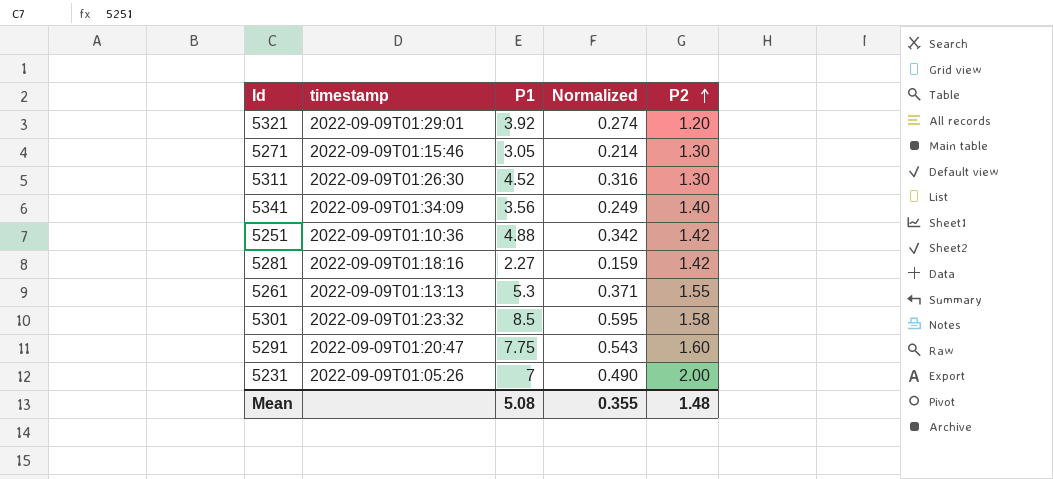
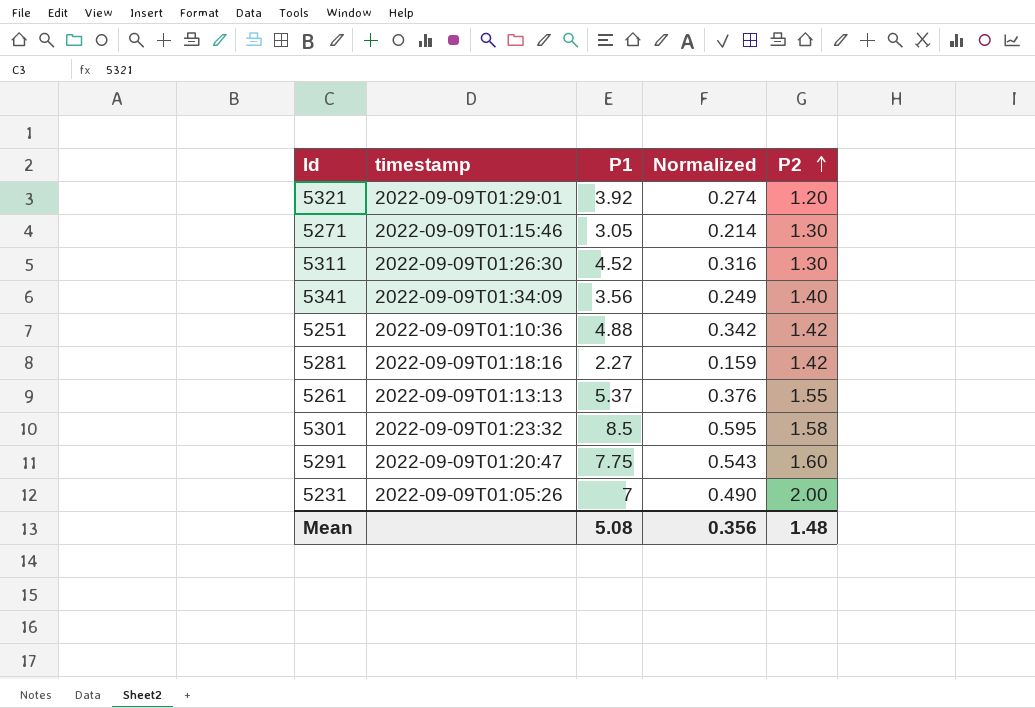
5261 | P1: 5.3 -> 5.37
5261 | Normalized: 0.371 -> 0.376
Mean | Normalized: 0.355 -> 0.356

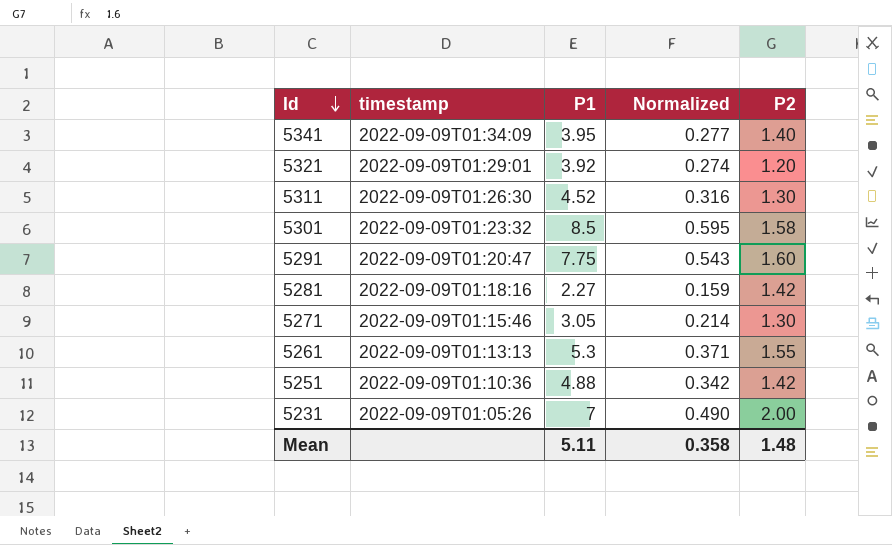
row order: P2 ascending -> Id descending
5341 | P1: 3.56 -> 3.95
5341 | Normalized: 0.249 -> 0.277
5261 | P1: 5.37 -> 5.3
5261 | Normalized: 0.376 -> 0.371
Mean | P1: 5.08 -> 5.11
Mean | Normalized: 0.356 -> 0.358

